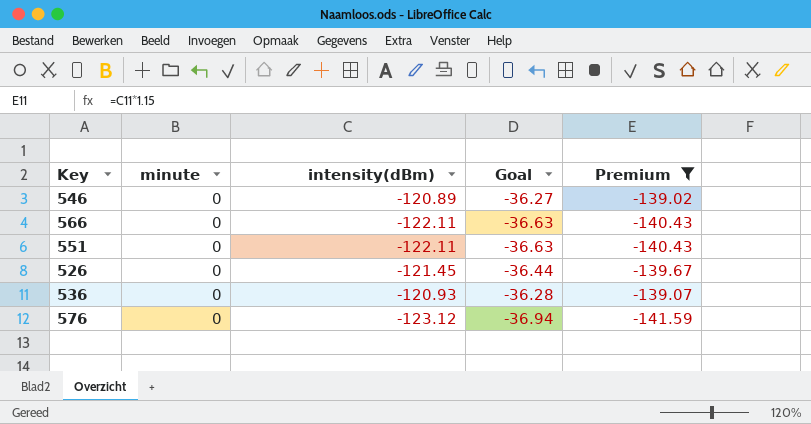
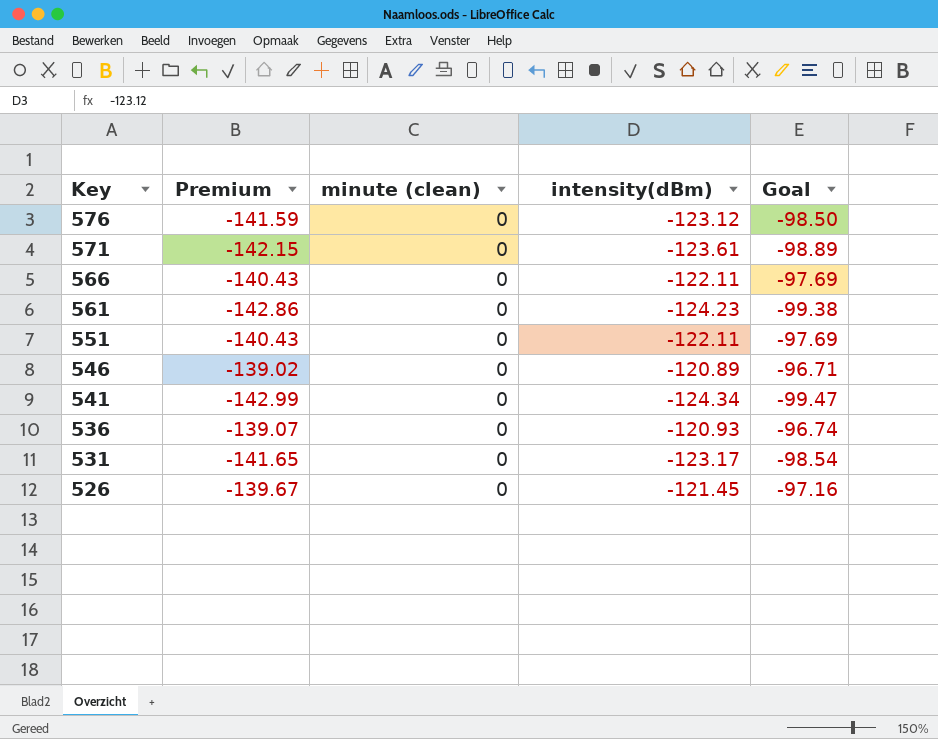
filter: Premium >= -141.59 -> none
row order: none -> Key descending
column Premium | position: 5 -> 2
column name: minute -> minute (clean)
column Goal | formula: [intensity(dBm)] * 0.3 -> [intensity(dBm)] * 0.8

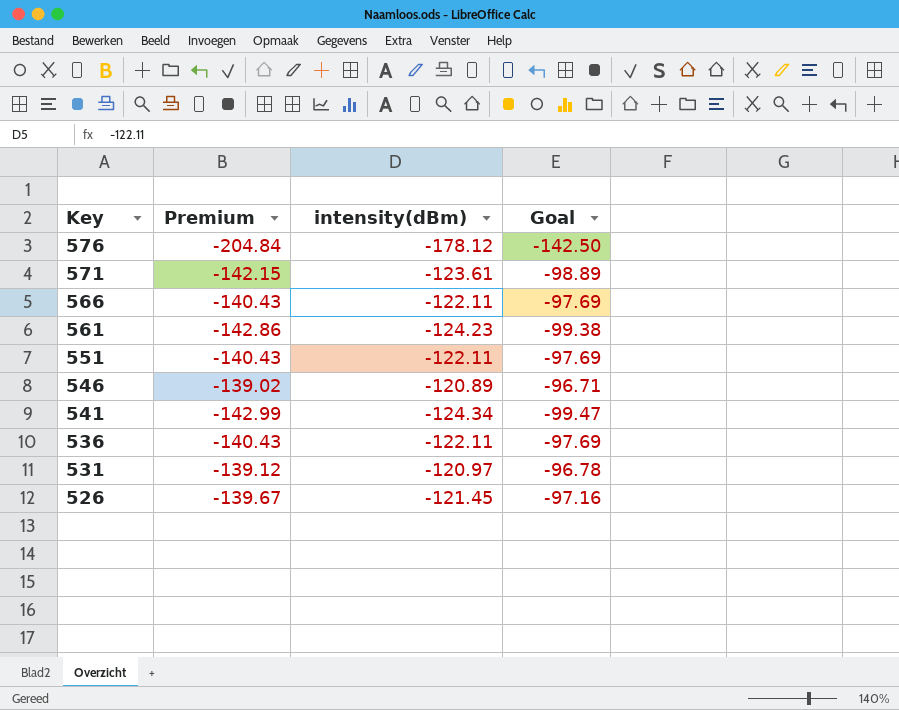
column minute (clean) | position: 3 -> none
576 | Premium: -141.59 -> -204.84
576 | intensity(dBm): -123.12 -> -178.12
576 | Goal: -98.50 -> -142.50
536 | Premium: -139.07 -> -140.43
536 | intensity(dBm): -120.93 -> -122.11
536 | Goal: -96.74 -> -97.69
531 | Premium: -141.65 -> -139.12
531 | intensity(dBm): -123.17 -> -120.97
531 | Goal: -98.54 -> -96.78

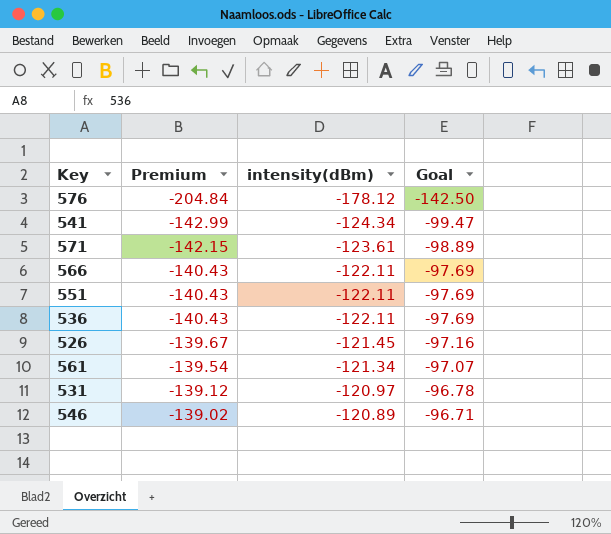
row order: Key descending -> Premium ascending
561 | Premium: -142.86 -> -139.54
561 | intensity(dBm): -124.23 -> -121.34
561 | Goal: -99.38 -> -97.07

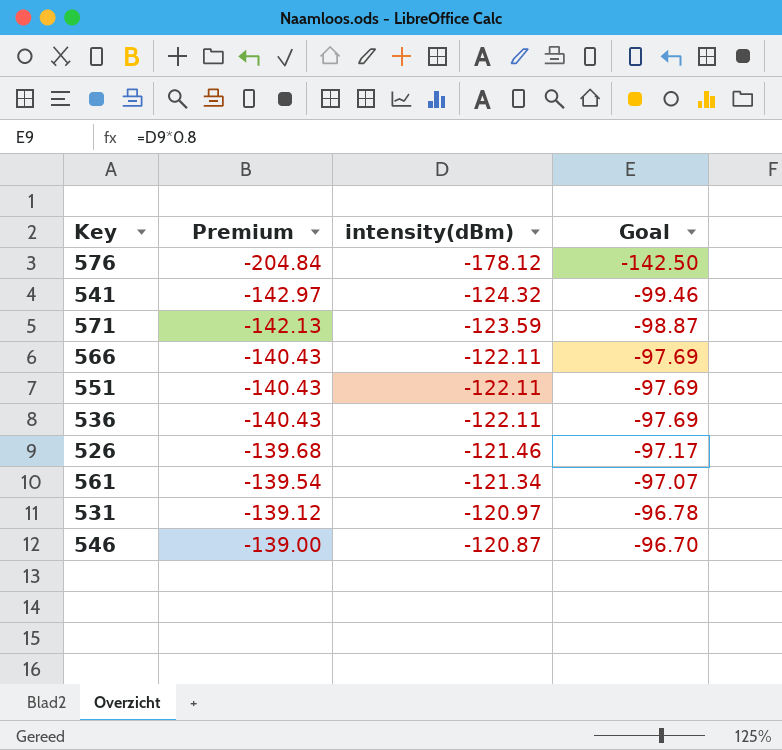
541 | Premium: -142.99 -> -142.97
541 | intensity(dBm): -124.34 -> -124.32
541 | Goal: -99.47 -> -99.46
571 | Premium: -142.15 -> -142.13
571 | intensity(dBm): -123.61 -> -123.59
571 | Goal: -98.89 -> -98.87
526 | Premium: -139.67 -> -139.68
526 | intensity(dBm): -121.45 -> -121.46
526 | Goal: -97.16 -> -97.17
546 | Premium: -139.02 -> -139.00
546 | intensity(dBm): -120.89 -> -120.87
546 | Goal: -96.71 -> -96.70

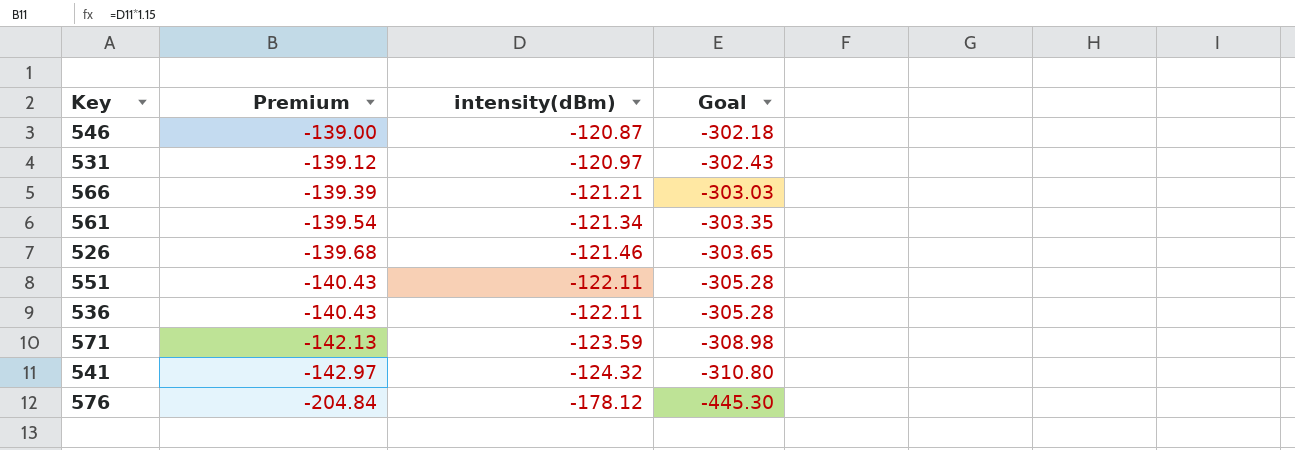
row order: Premium ascending -> Premium descending
column Goal | formula: [intensity(dBm)] * 0.8 -> [intensity(dBm)] * 2.5
566 | Premium: -140.43 -> -139.39
566 | intensity(dBm): -122.11 -> -121.21

